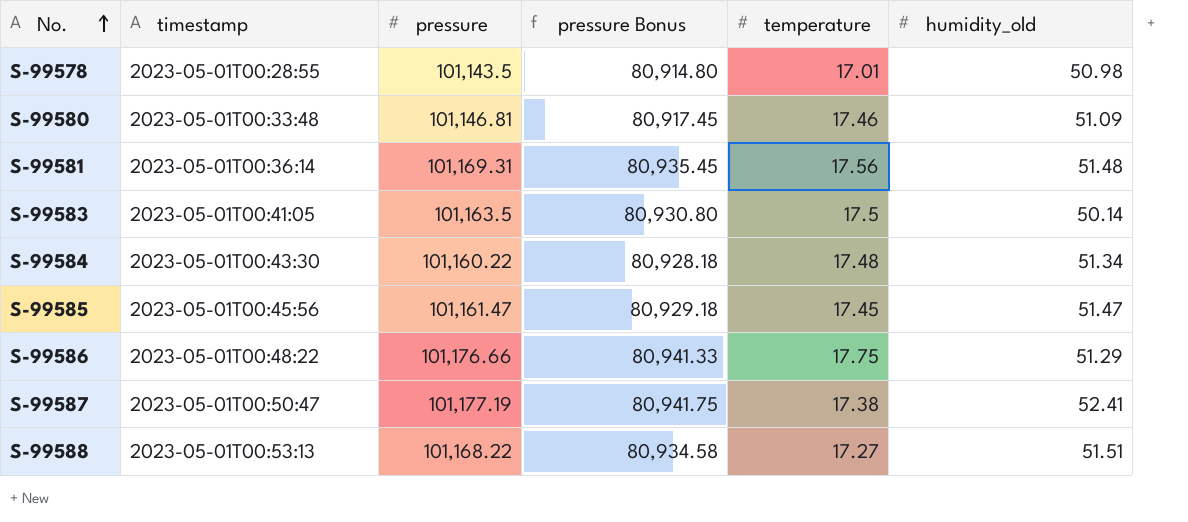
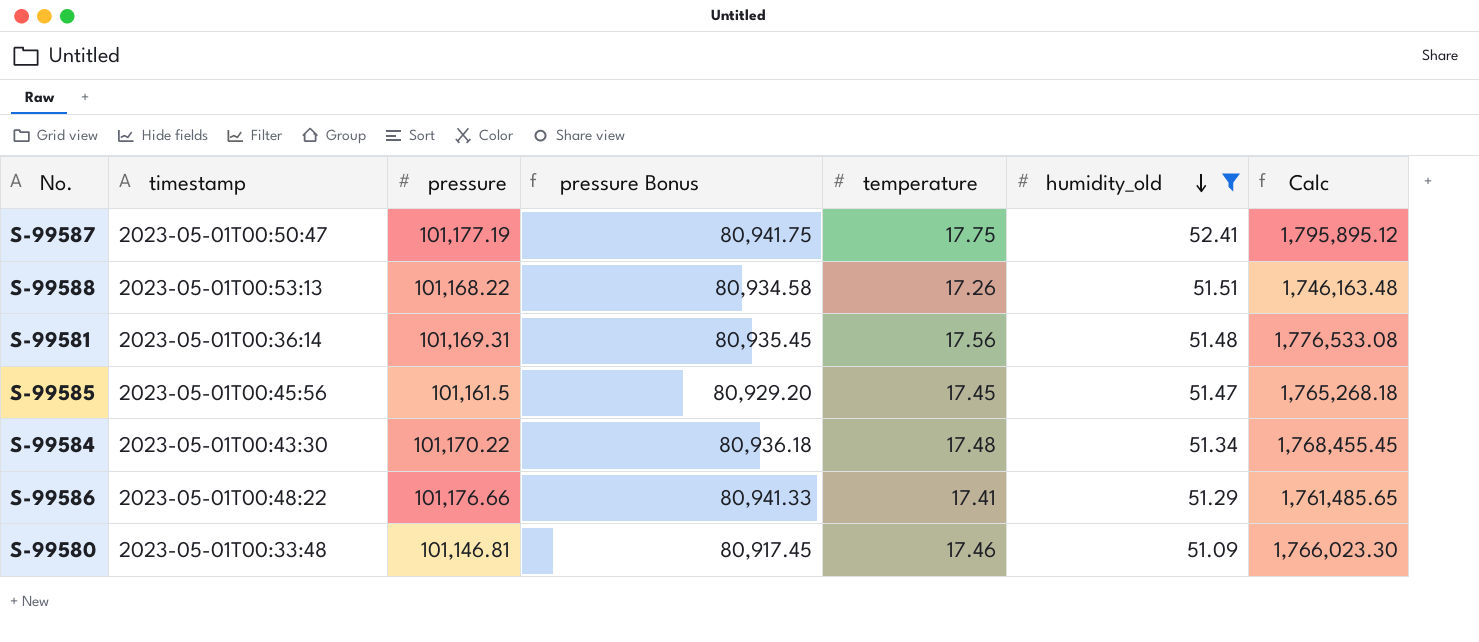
filter: none -> humidity_old >= 51.09
row order: No. ascending -> humidity_old descending
column Calc | formula: none -> [pressure] * [temperature]
S-99587 | temperature: 17.38 -> 17.75
S-99588 | temperature: 17.27 -> 17.26
S-99585 | pressure: 101,161.47 -> 101,161.5
S-99585 | pressure Bonus: 80,929.18 -> 80,929.20
S-99584 | pressure: 101,160.22 -> 101,170.22
S-99584 | pressure Bonus: 80,928.18 -> 80,936.18
S-99586 | temperature: 17.75 -> 17.41

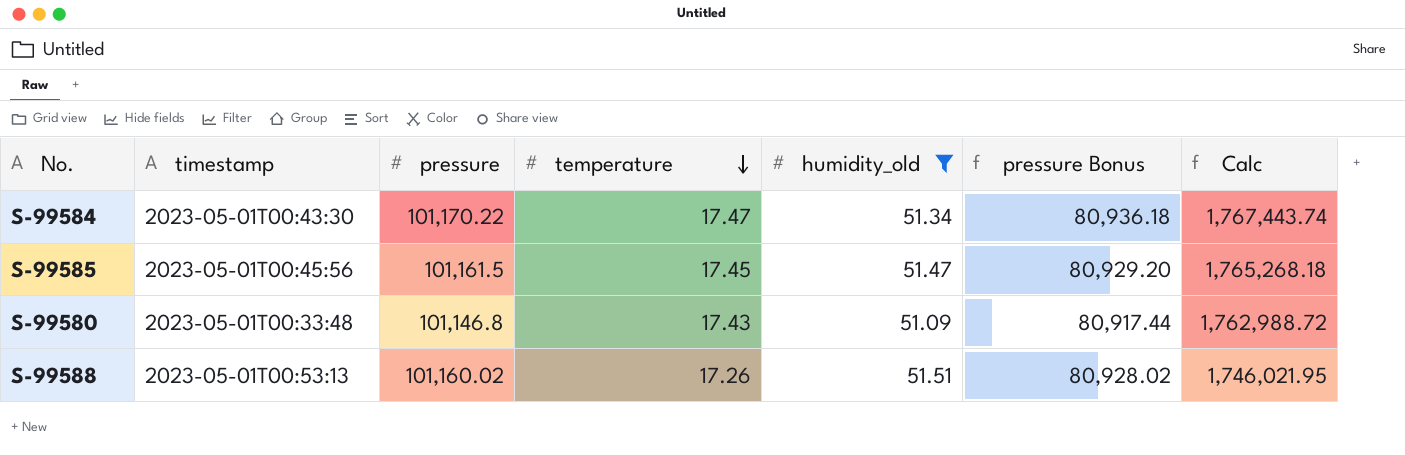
row order: humidity_old descending -> temperature descending
column pressure Bonus | position: 4 -> 6
row S-99587: 2023-05-01T00:50:47 | 101,177.19 | 80,941.75 | 17.75 | 52.41 | 1,795,895.12 -> none
row S-99581: 2023-05-01T00:36:14 | 101,169.31 | 80,935.45 | 17.56 | 51.48 | 1,776,533.08 -> none
row S-99586: 2023-05-01T00:48:22 | 101,176.66 | 80,941.33 | 17.41 | 51.29 | 1,761,485.65 -> none
S-99584 | temperature: 17.48 -> 17.47
S-99584 | Calc: 1,768,455.45 -> 1,767,443.74
S-99580 | pressure: 101,146.81 -> 101,146.8
S-99580 | temperature: 17.46 -> 17.43
S-99580 | pressure Bonus: 80,917.45 -> 80,917.44
S-99580 | Calc: 1,766,023.30 -> 1,762,988.72
S-99588 | pressure: 101,168.22 -> 101,160.02
S-99588 | pressure Bonus: 80,934.58 -> 80,928.02
S-99588 | Calc: 1,746,163.48 -> 1,746,021.95

